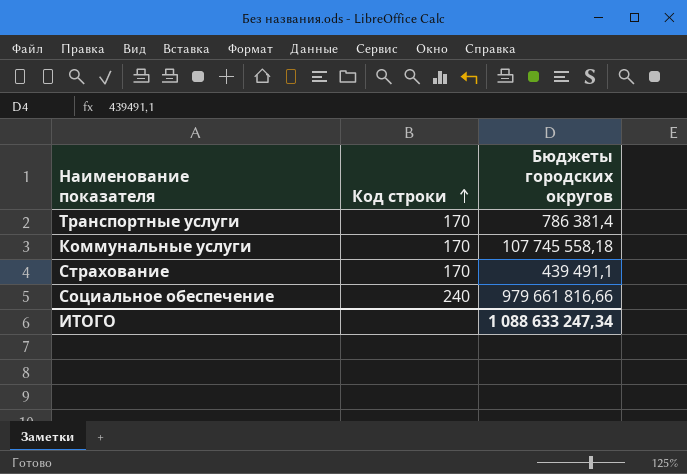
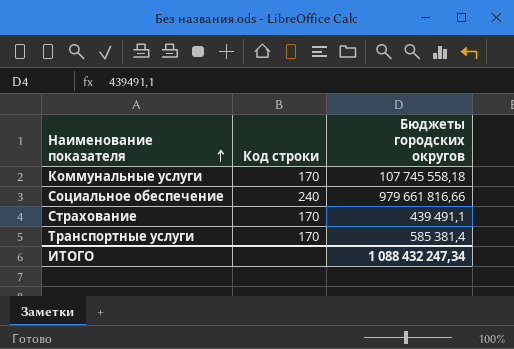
row order: Код строки ascending -> Наименование показателя ascending
Транспортные услуги | Бюджеты городских округов: 786 381,4 -> 585 381,4
ИТОГО | Бюджеты городских округов: 1 088 633 247,34 -> 1 088 432 247,34

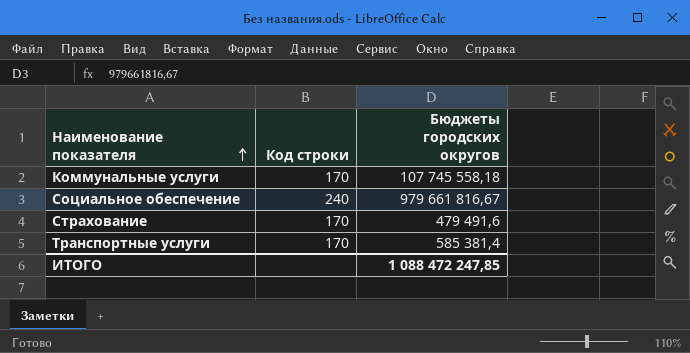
Социальное обеспечение | Бюджеты городских округов: 979 661 816,66 -> 979 661 816,67
Страхование | Бюджеты городских округов: 439 491,1 -> 479 491,6
ИТОГО | Бюджеты городских округов: 1 088 432 247,34 -> 1 088 472 247,85

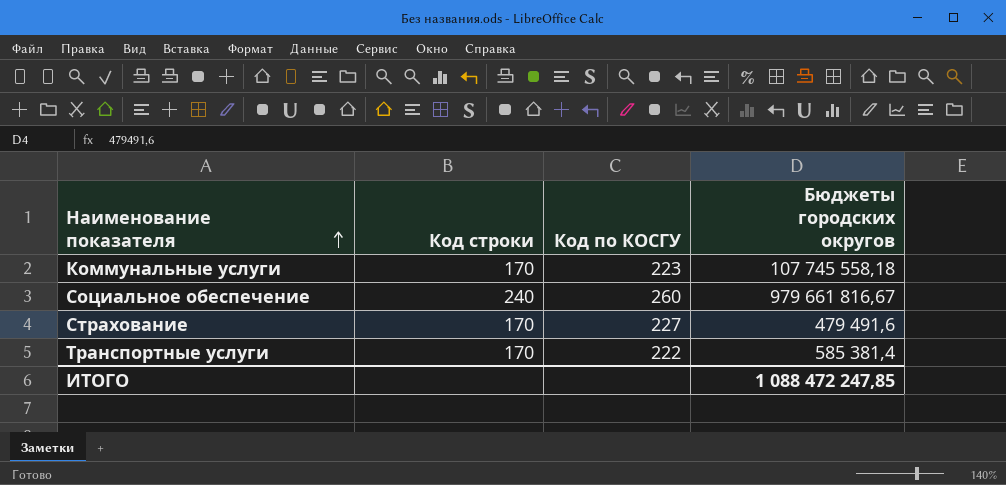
column Код по КОСГУ | position: none -> 3

